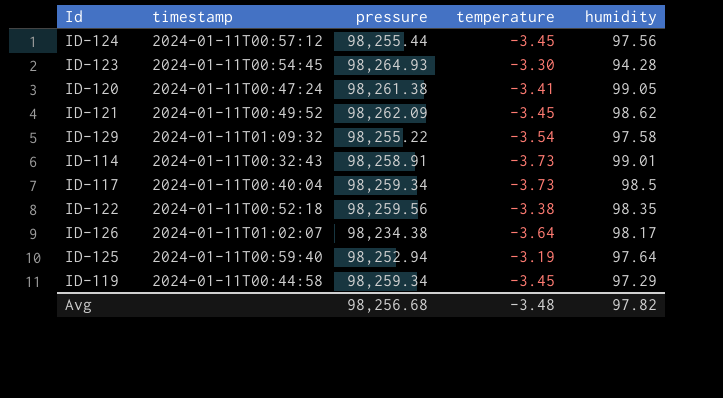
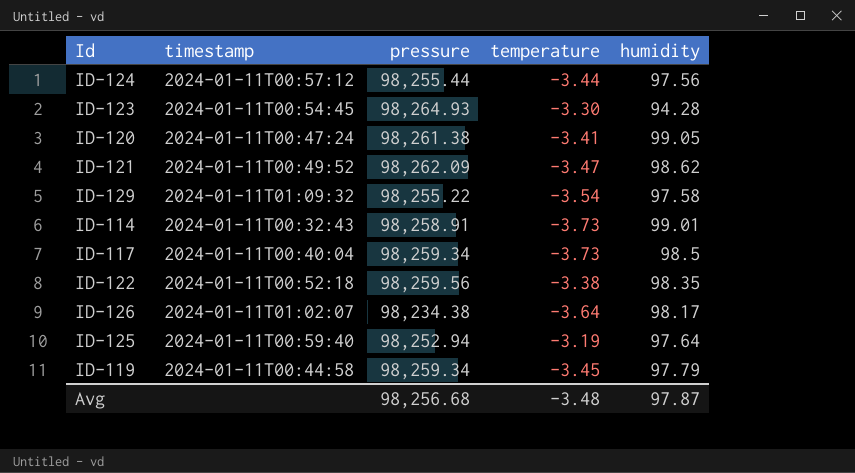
ID-124 | temperature: -3.45 -> -3.44
ID-121 | temperature: -3.45 -> -3.47
ID-119 | humidity: 97.29 -> 97.79
Avg | humidity: 97.82 -> 97.87

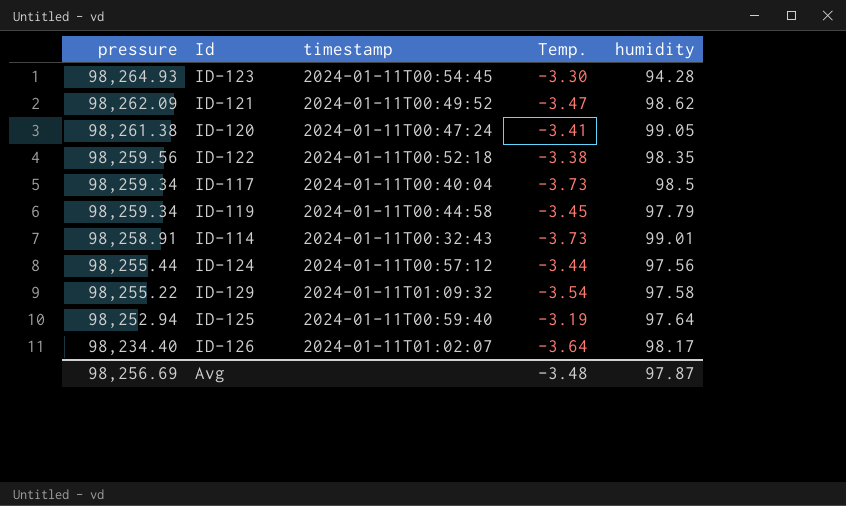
row order: none -> pressure descending
column pressure | position: 3 -> 1
column name: temperature -> Temp.
ID-126 | pressure: 98,234.38 -> 98,234.40
Avg | pressure: 98,256.68 -> 98,256.69

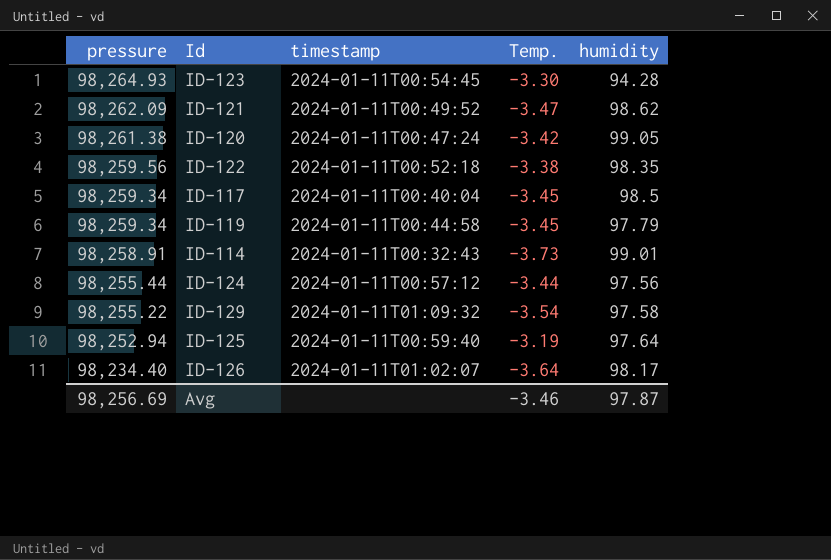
ID-120 | Temp.: -3.41 -> -3.42
ID-117 | Temp.: -3.73 -> -3.45
Avg | Temp.: -3.48 -> -3.46

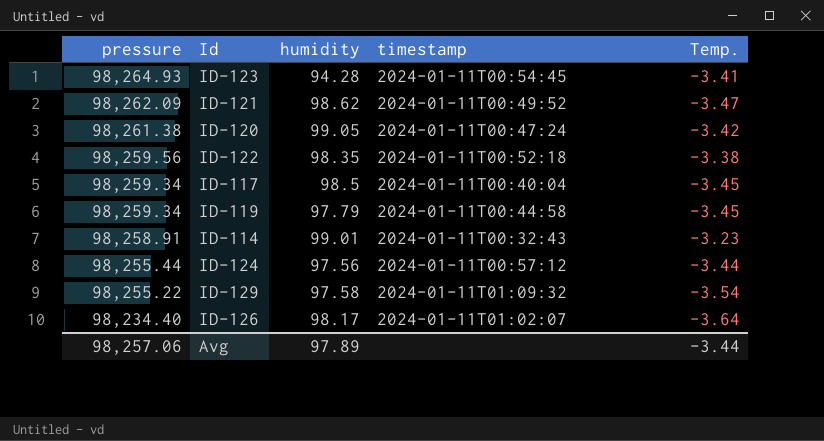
column humidity | position: 5 -> 3
row ID-125: 98,252.94 | 2024-01-11T00:59:40 | -3.19 | 97.64 -> none
ID-123 | Temp.: -3.30 -> -3.41
ID-114 | Temp.: -3.73 -> -3.23
Avg | pressure: 98,256.69 -> 98,257.06
Avg | humidity: 97.87 -> 97.89
Avg | Temp.: -3.46 -> -3.44

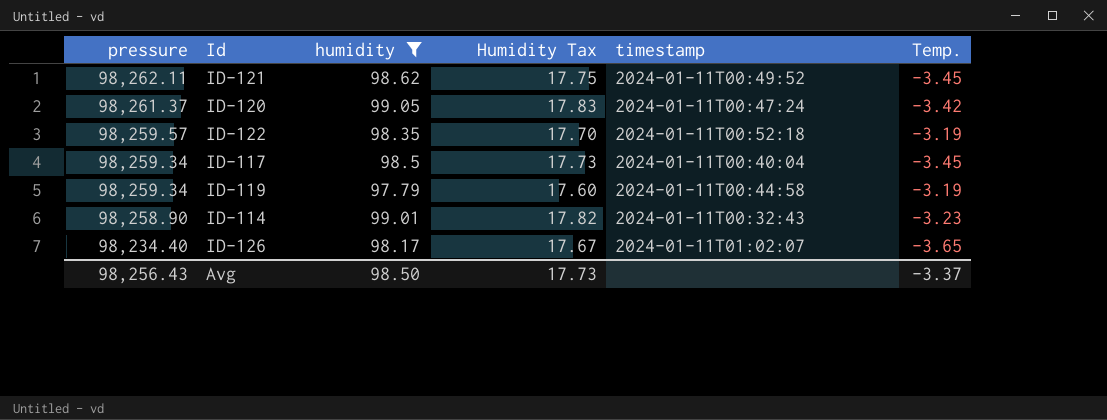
filter: none -> humidity >= 97.79
column Humidity Tax | formula: none -> [humidity] * 0.18
ID-121 | pressure: 98,262.09 -> 98,262.11
ID-121 | Temp.: -3.47 -> -3.45
ID-120 | pressure: 98,261.38 -> 98,261.37
ID-122 | pressure: 98,259.56 -> 98,259.57
ID-122 | Temp.: -3.38 -> -3.19
ID-119 | Temp.: -3.45 -> -3.19
ID-114 | pressure: 98,258.91 -> 98,258.90
ID-126 | Temp.: -3.64 -> -3.65
Avg | pressure: 98,257.06 -> 98,256.43
Avg | humidity: 97.89 -> 98.50
Avg | Temp.: -3.44 -> -3.37

